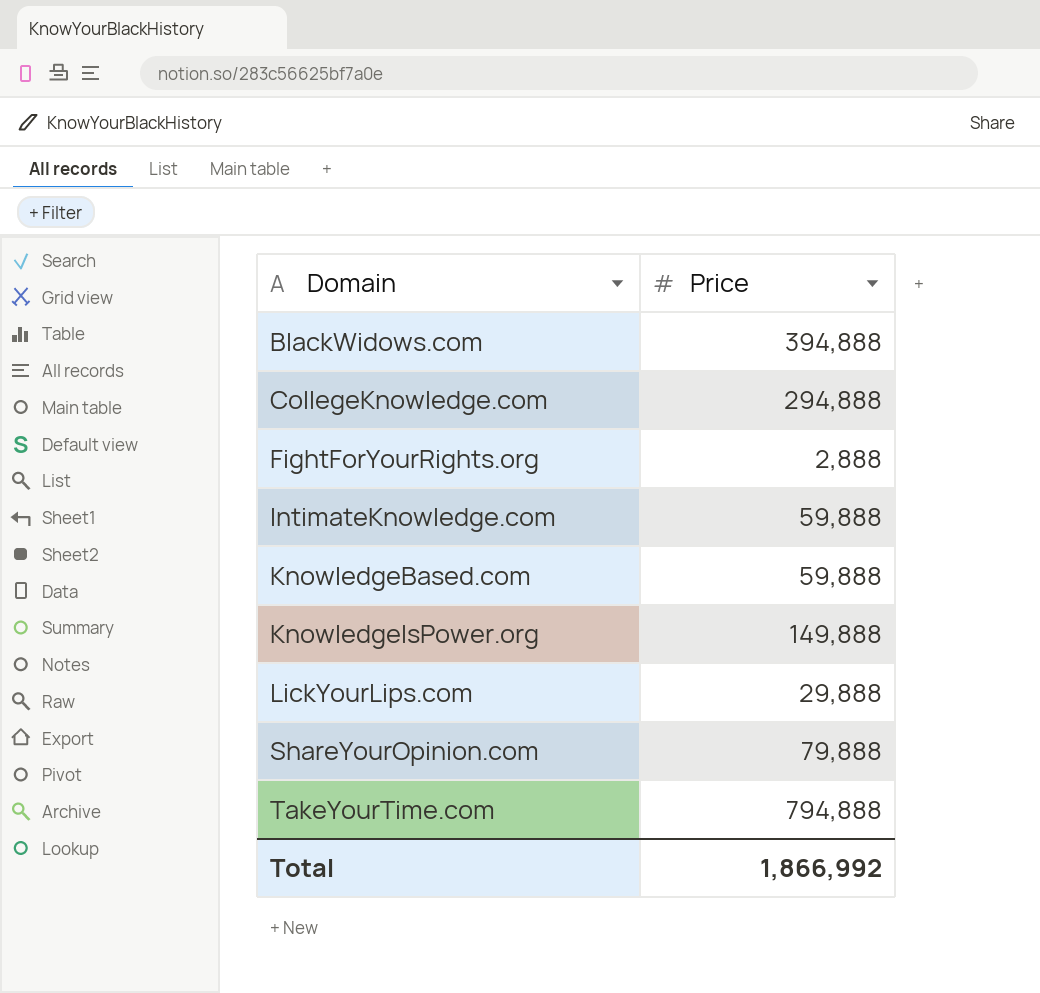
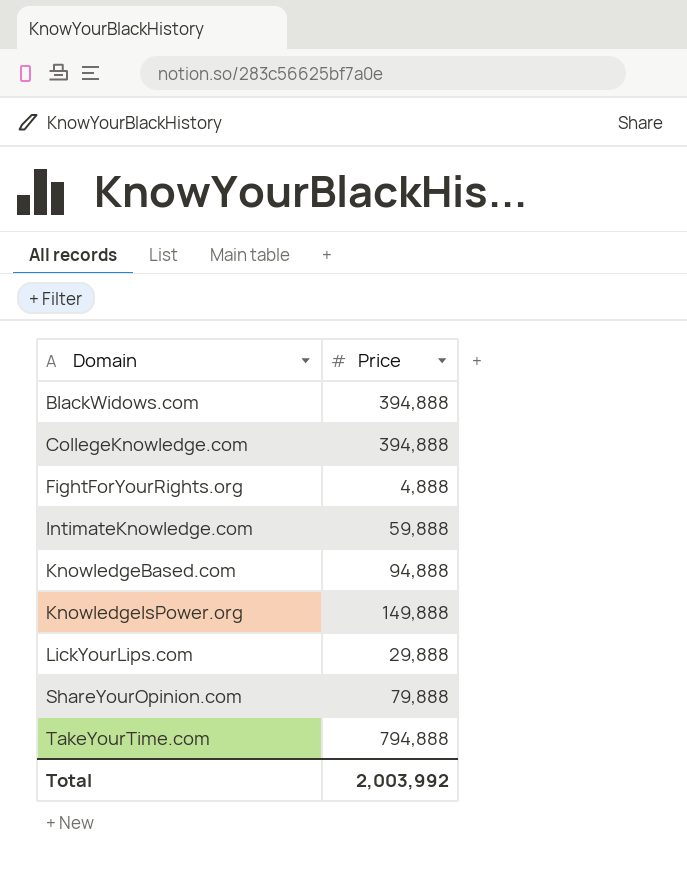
CollegeKnowledge.com | Price: 294,888 -> 394,888
FightForYourRights.org | Price: 2,888 -> 4,888
KnowledgeBased.com | Price: 59,888 -> 94,888
Total | Price: 1,866,992 -> 2,003,992

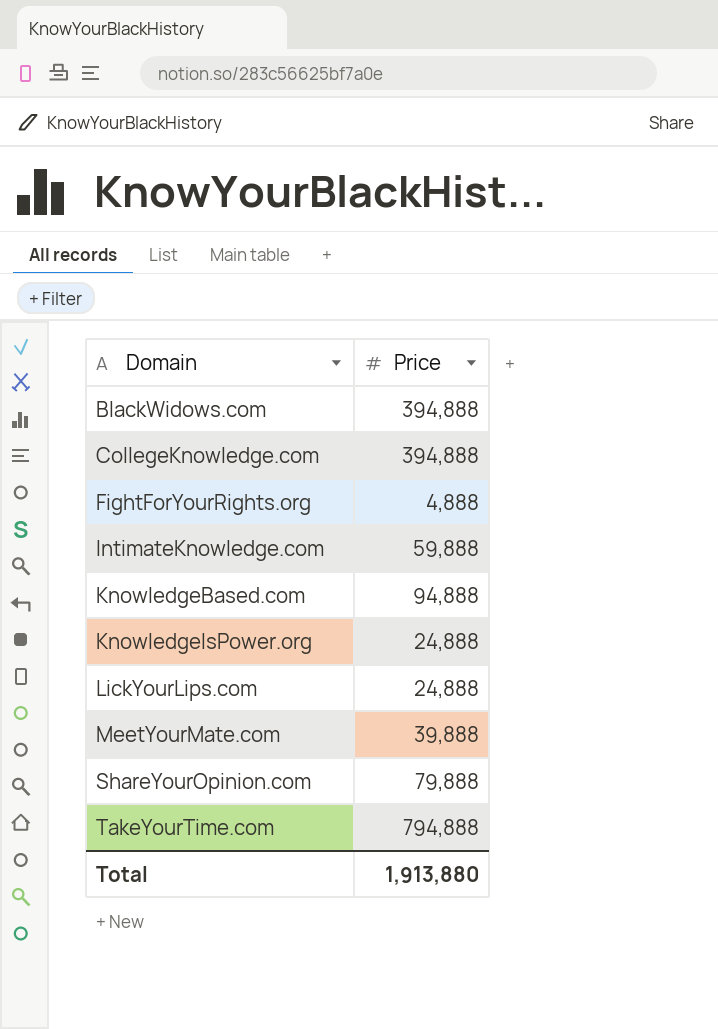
KnowledgeIsPower.org | Price: 149,888 -> 24,888
LickYourLips.com | Price: 29,888 -> 24,888
row MeetYourMate.com: none -> 39,888
Total | Price: 2,003,992 -> 1,913,880

